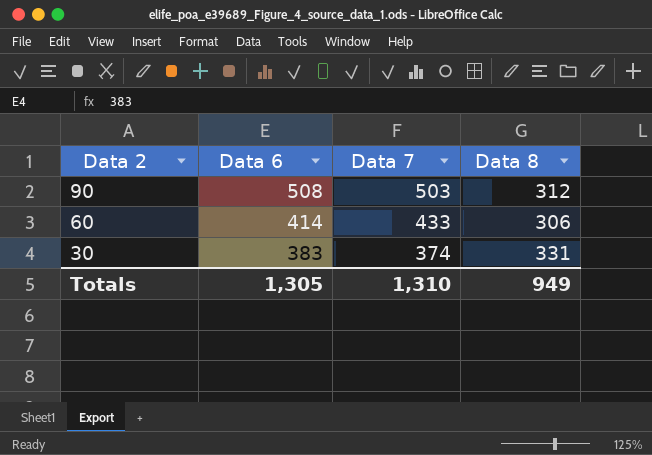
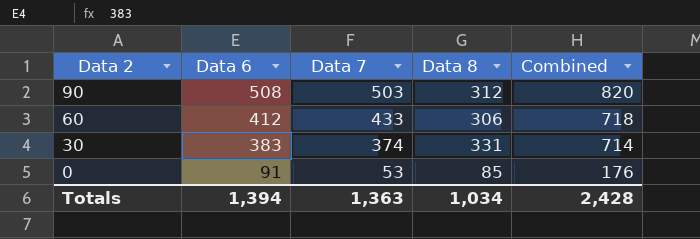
column Combined | formula: none -> [Data 6] + [Data 8]
60 | Data 6: 414 -> 412
row 0: none -> 91 | 53 | 85 | 176
Totals | Data 6: 1,305 -> 1,394
Totals | Data 7: 1,310 -> 1,363
Totals | Data 8: 949 -> 1,034

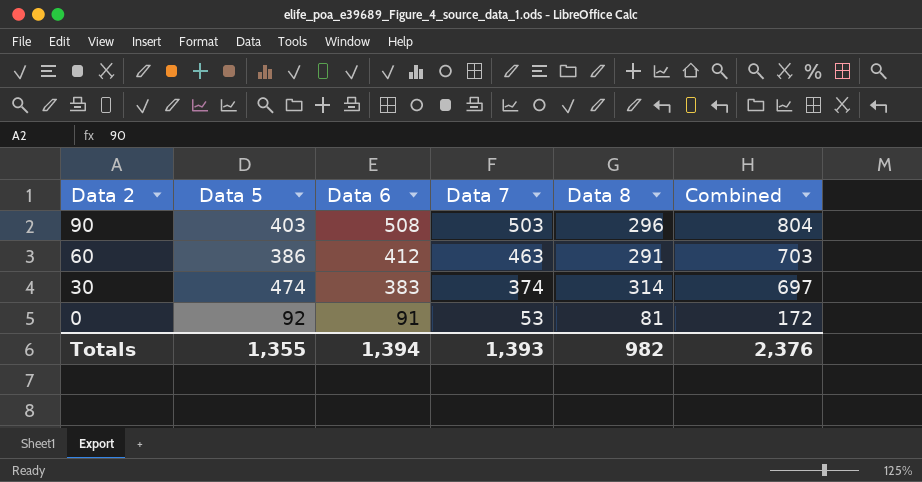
column Data 5 | position: none -> 2
90 | Data 8: 312 -> 296
90 | Combined: 820 -> 804
60 | Data 7: 433 -> 463
60 | Data 8: 306 -> 291
60 | Combined: 718 -> 703
30 | Data 8: 331 -> 314
30 | Combined: 714 -> 697
0 | Data 8: 85 -> 81
0 | Combined: 176 -> 172
Totals | Data 7: 1,363 -> 1,393
Totals | Data 8: 1,034 -> 982
Totals | Combined: 2,428 -> 2,376

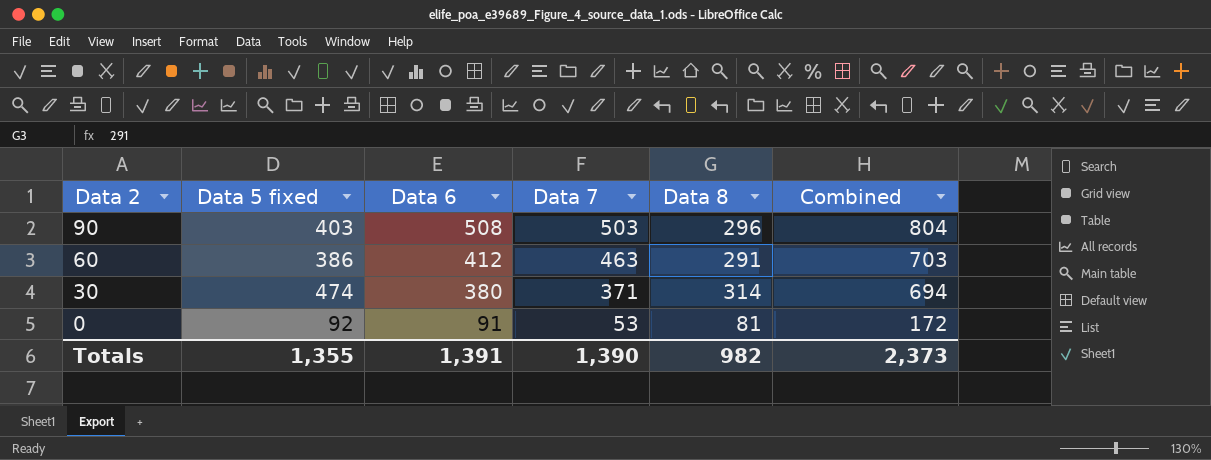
column name: Data 5 -> Data 5 fixed
30 | Data 6: 383 -> 380
30 | Data 7: 374 -> 371
30 | Combined: 697 -> 694
Totals | Data 6: 1,394 -> 1,391
Totals | Data 7: 1,393 -> 1,390
Totals | Combined: 2,376 -> 2,373

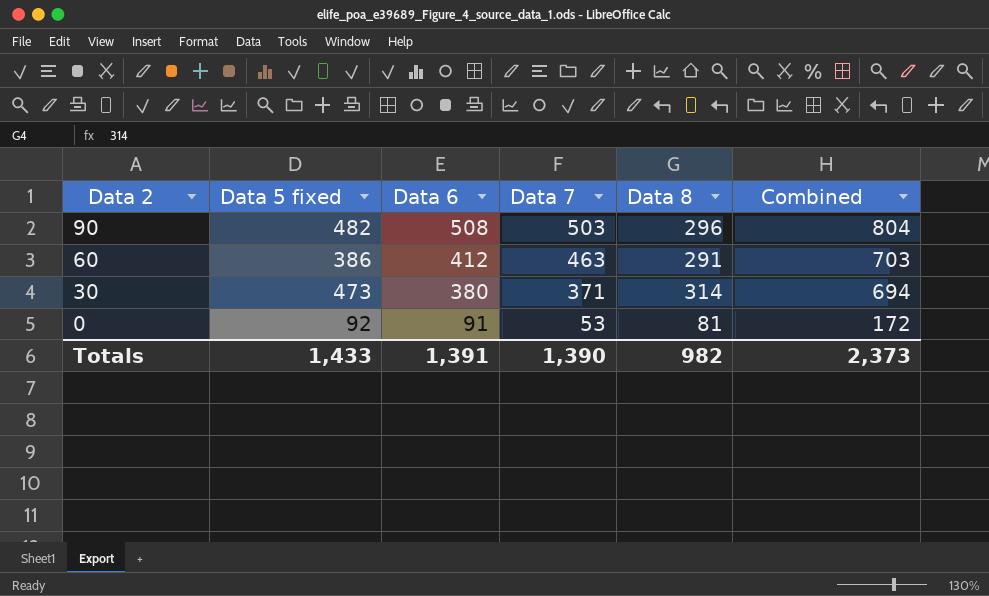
90 | Data 5 fixed: 403 -> 482
30 | Data 5 fixed: 474 -> 473
Totals | Data 5 fixed: 1,355 -> 1,433

